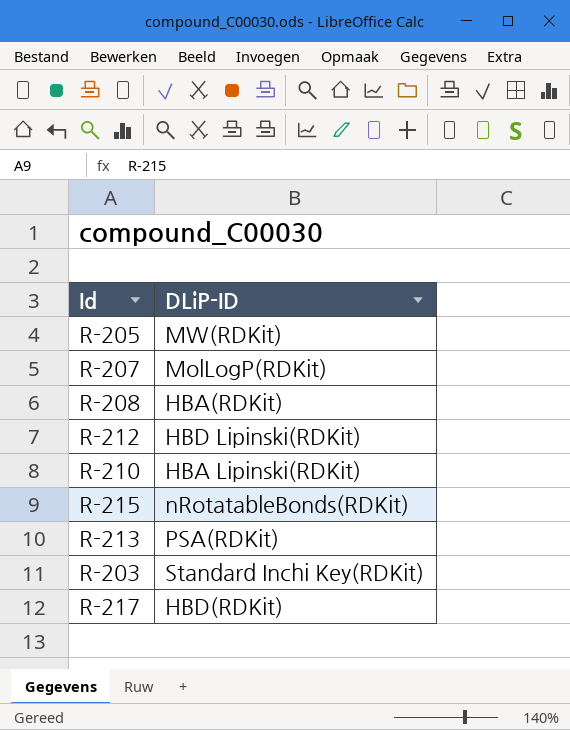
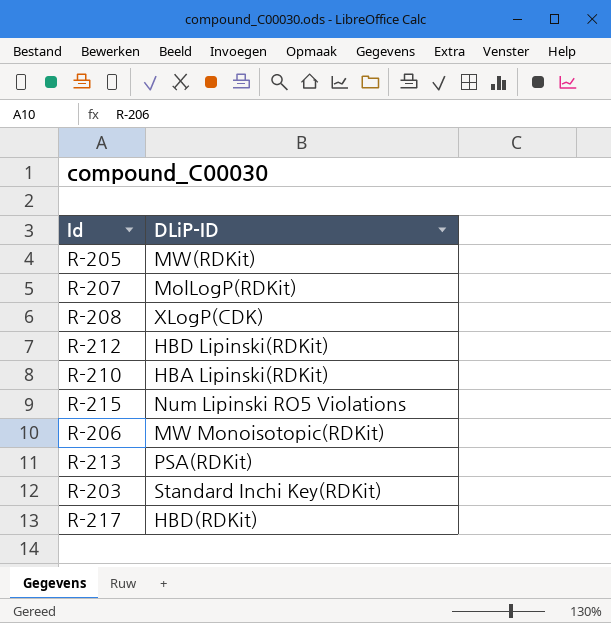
R-208 | DLiP-ID: HBA(RDKit) -> XLogP(CDK)
R-215 | DLiP-ID: nRotatableBonds(RDKit) -> Num Lipinski RO5 Violations
row R-206: none -> MW Monoisotopic(RDKit)

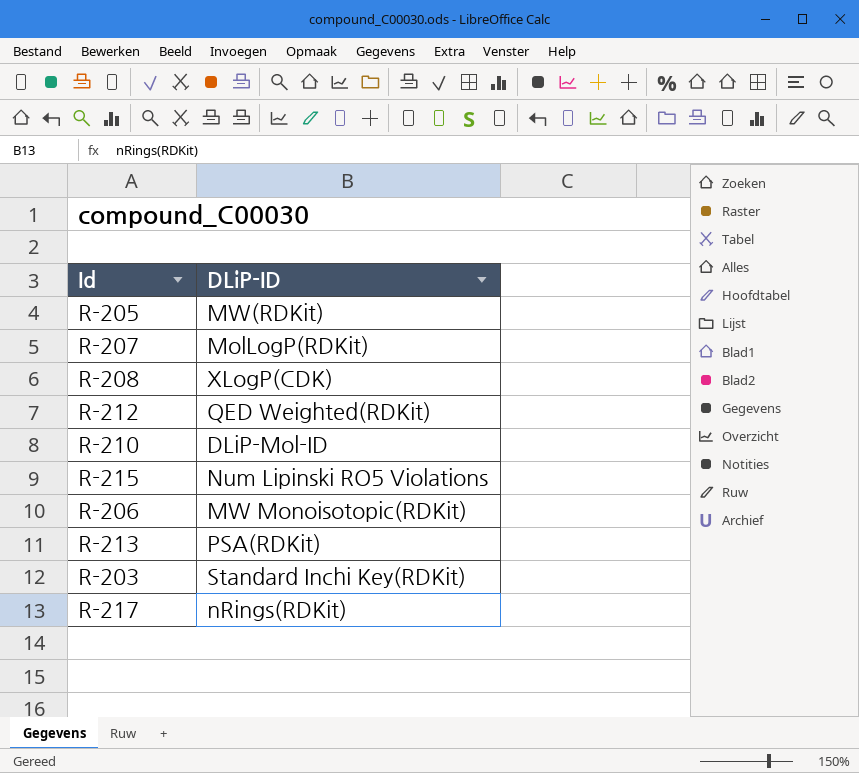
R-212 | DLiP-ID: HBD Lipinski(RDKit) -> QED Weighted(RDKit)
R-210 | DLiP-ID: HBA Lipinski(RDKit) -> DLiP-Mol-ID
R-217 | DLiP-ID: HBD(RDKit) -> nRings(RDKit)

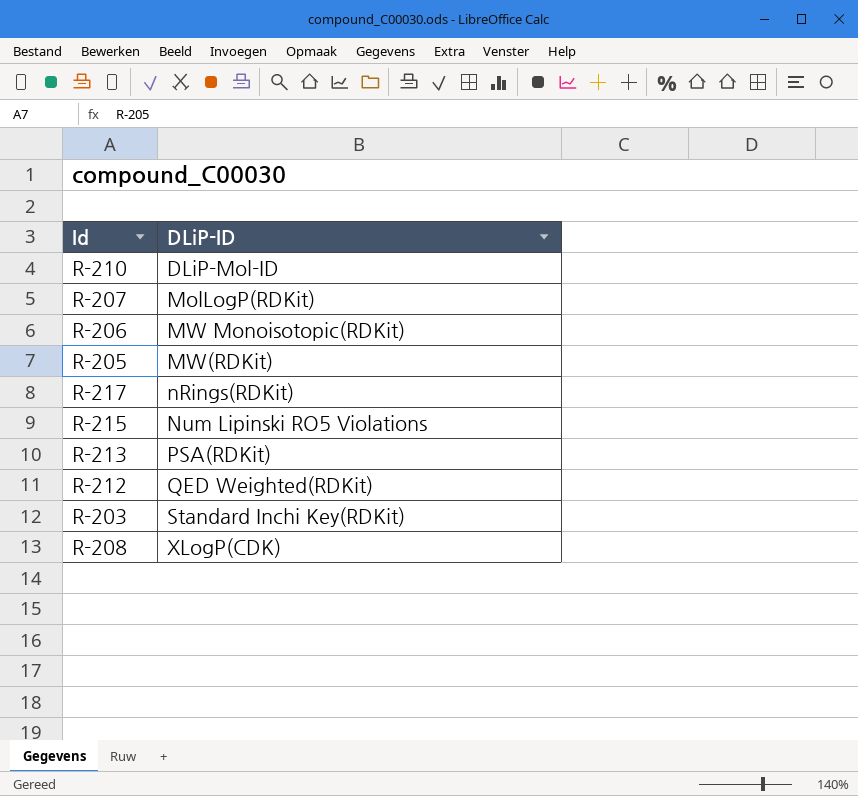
row order: none -> DLiP-ID ascending

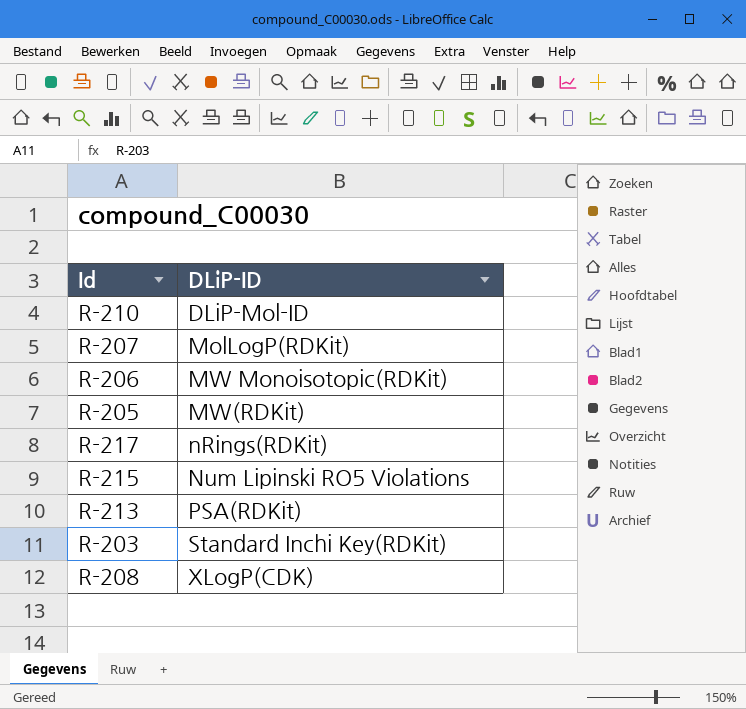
row R-212: QED Weighted(RDKit) -> none

